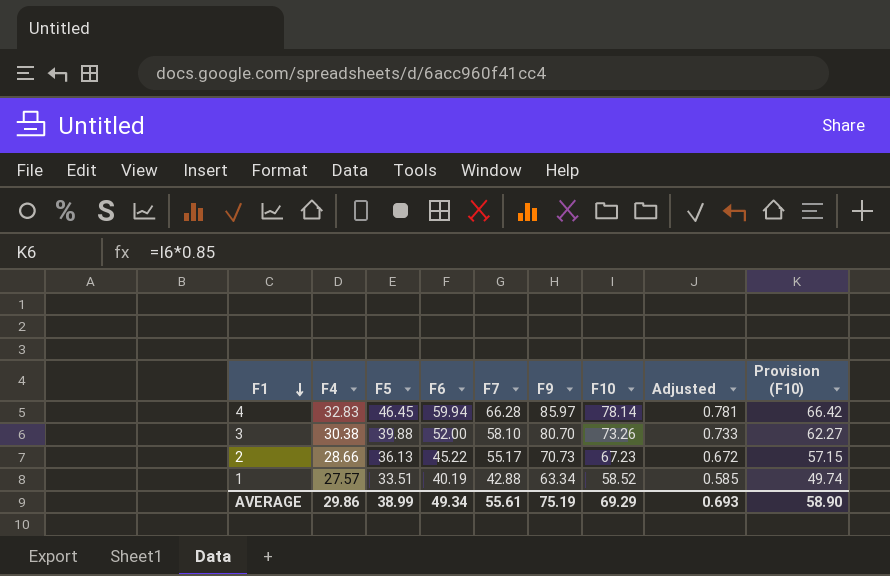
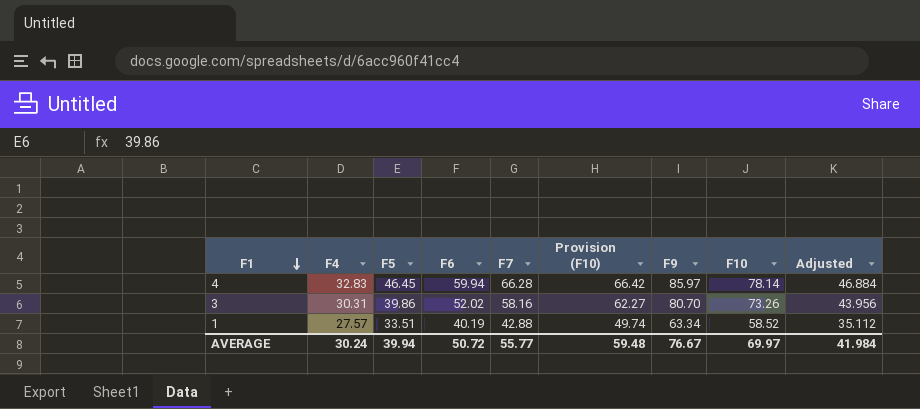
column Provision (F10) | position: 9 -> 6
column Adjusted | formula: [F10] * 0.01 -> [F10] * 0.6
row 2: 28.66 | 36.13 | 45.22 | 55.17 | 70.73 | 67.23 | 0.672 | 57.15 -> none
3 | F4: 30.38 -> 30.31
3 | F5: 39.88 -> 39.86
3 | F6: 52.00 -> 52.02
3 | F7: 58.10 -> 58.16
AVERAGE | F4: 29.86 -> 30.24
AVERAGE | F5: 38.99 -> 39.94
AVERAGE | F6: 49.34 -> 50.72
AVERAGE | F7: 55.61 -> 55.77
AVERAGE | Provision (F10): 58.90 -> 59.48
AVERAGE | F9: 75.19 -> 76.67
AVERAGE | F10: 69.29 -> 69.97
AVERAGE | Adjusted: 0.693 -> 41.984

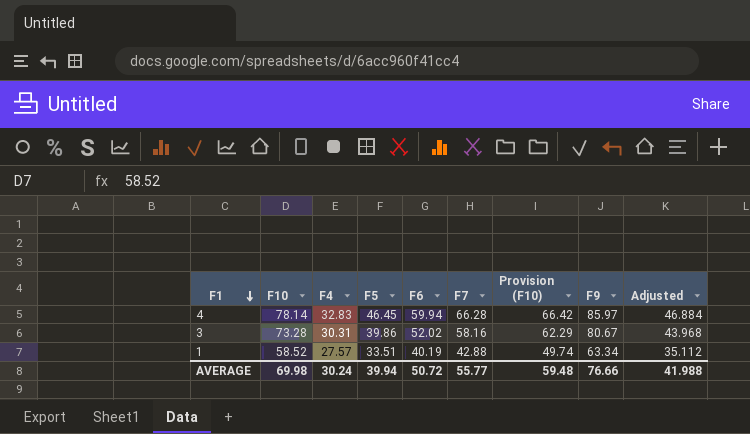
column F10 | position: 8 -> 2
3 | F10: 73.26 -> 73.28
3 | Provision (F10): 62.27 -> 62.29
3 | F9: 80.70 -> 80.67
3 | Adjusted: 43.956 -> 43.968
AVERAGE | F10: 69.97 -> 69.98
AVERAGE | F9: 76.67 -> 76.66
AVERAGE | Adjusted: 41.984 -> 41.988

